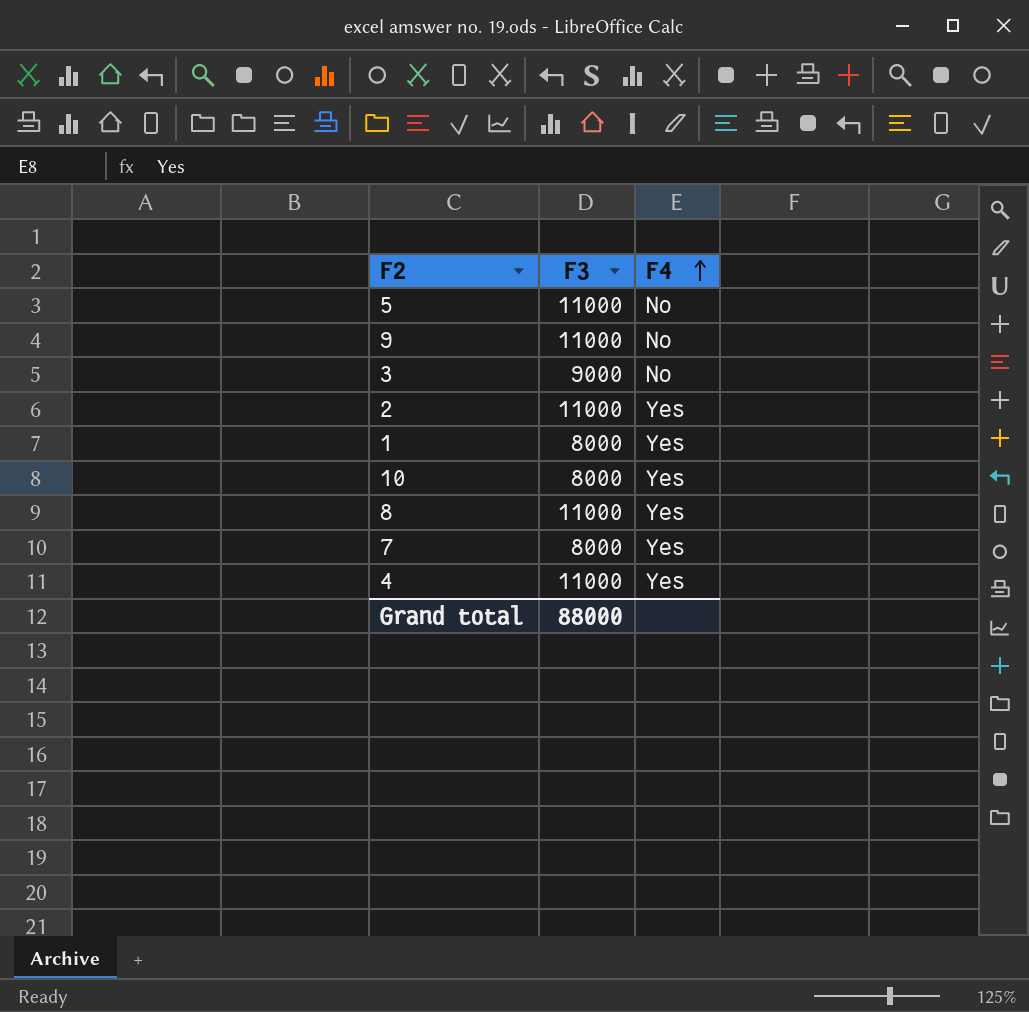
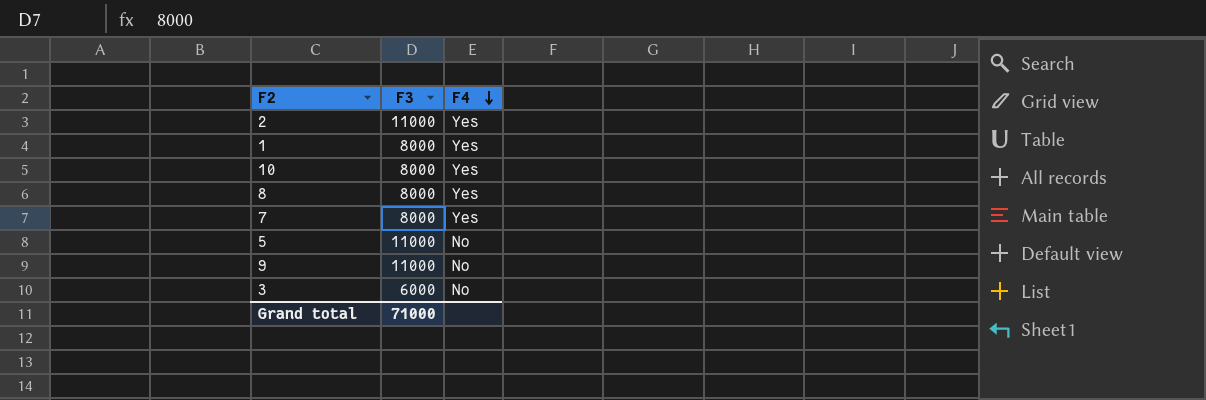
row order: F4 ascending -> F4 descending
row 4: 11000 | Yes -> none
8 | F3: 11000 -> 8000
3 | F3: 9000 -> 6000
Grand total | F3: 88000 -> 71000

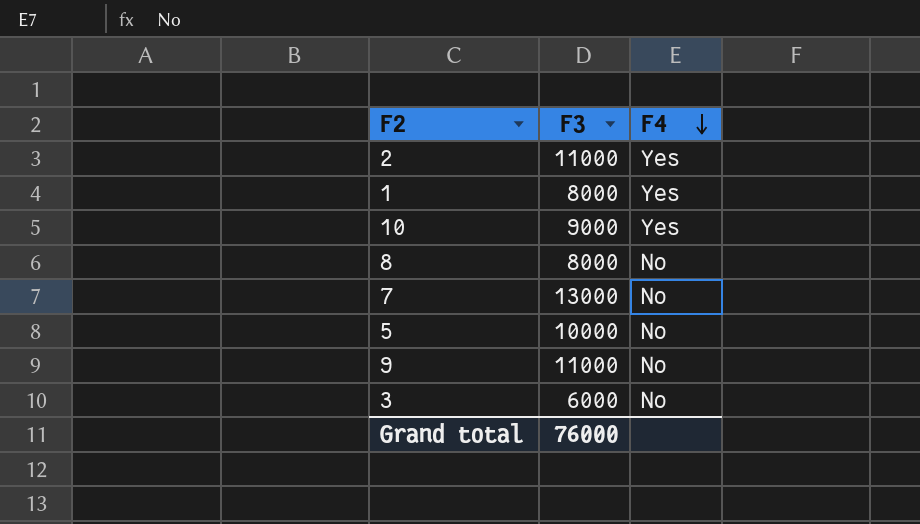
10 | F3: 8000 -> 9000
8 | F4: Yes -> No
7 | F3: 8000 -> 13000
7 | F4: Yes -> No
5 | F3: 11000 -> 10000
Grand total | F3: 71000 -> 76000

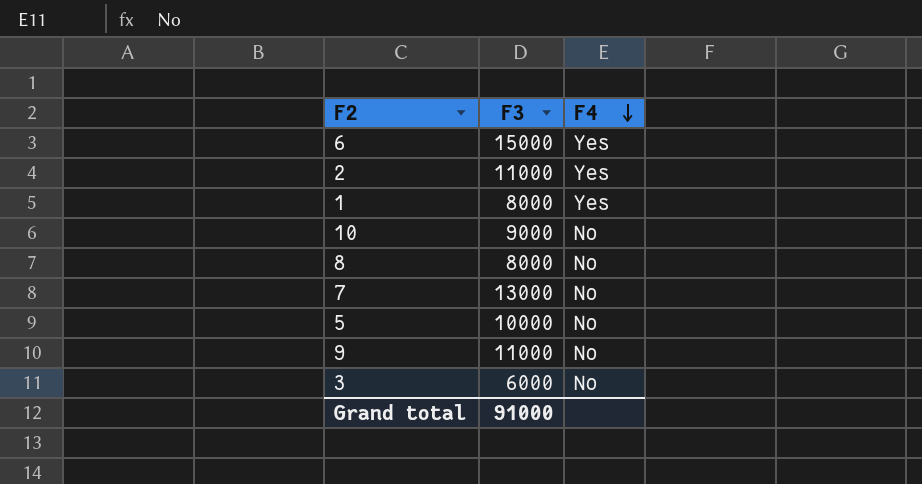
row 6: none -> 15000 | Yes
10 | F4: Yes -> No
Grand total | F3: 76000 -> 91000

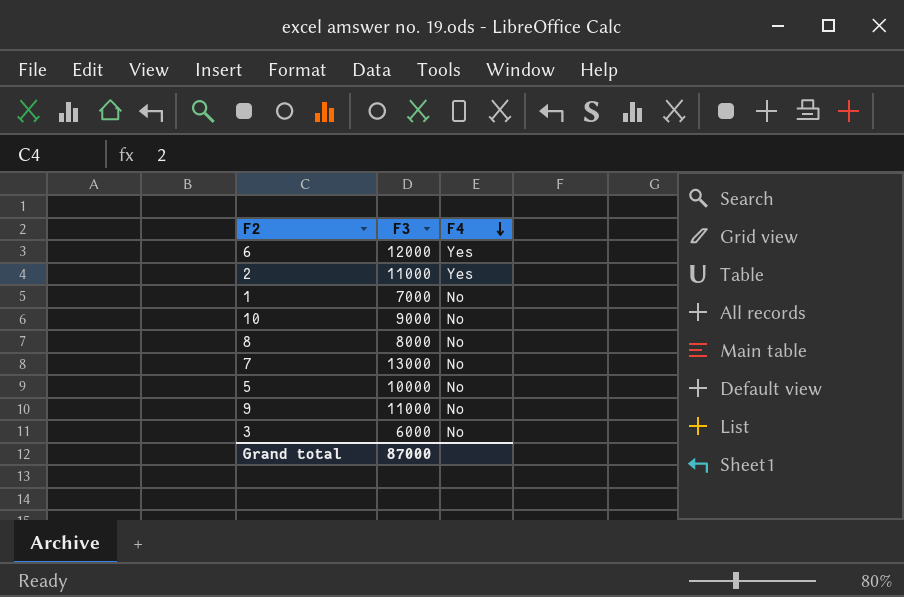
6 | F3: 15000 -> 12000
1 | F3: 8000 -> 7000
1 | F4: Yes -> No
Grand total | F3: 91000 -> 87000

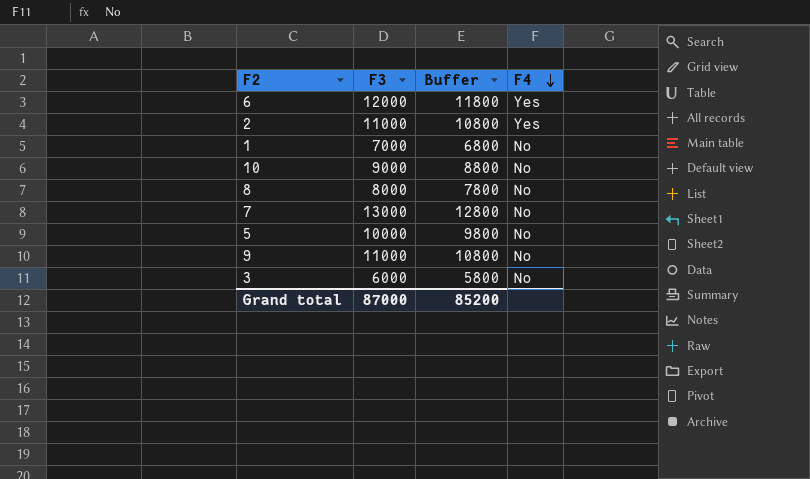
column Buffer | formula: none -> [F3] - 200

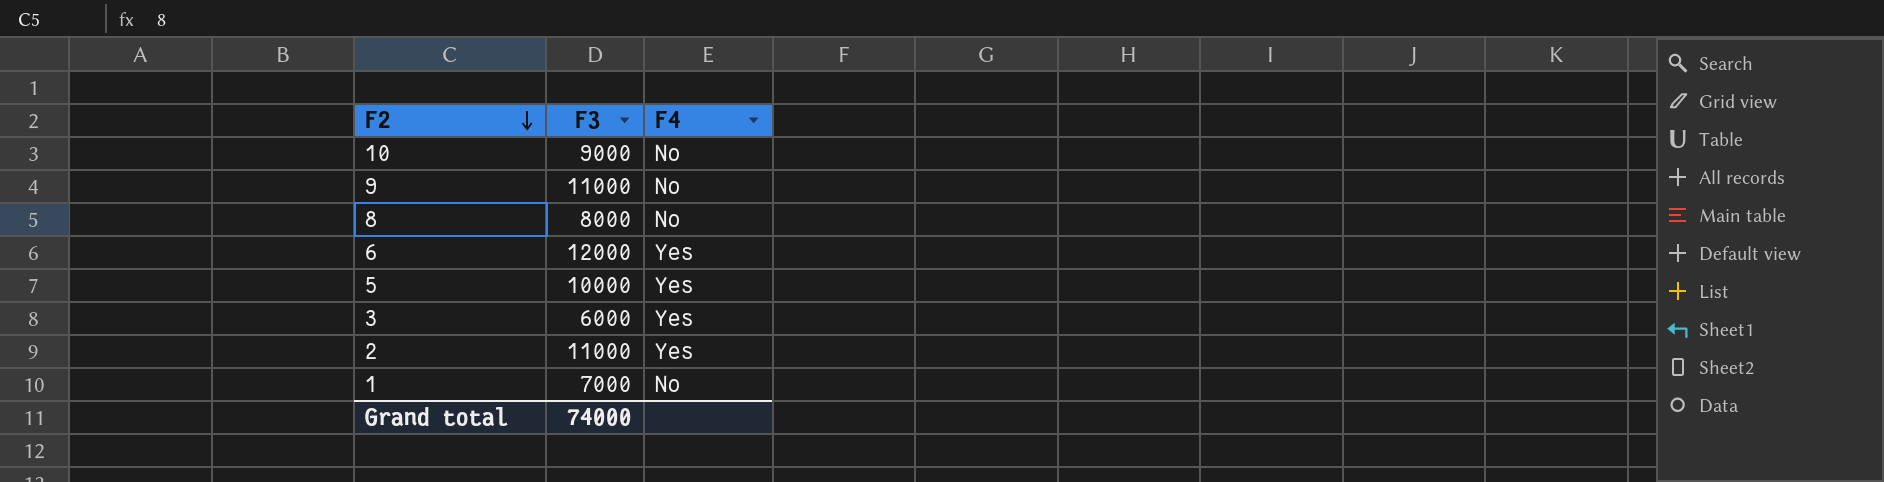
row order: F4 descending -> F2 descending
column Buffer | formula: [F3] - 200 -> none
row 7: 13000 | 12800 | No -> none
5 | F4: No -> Yes
3 | F4: No -> Yes
Grand total | F3: 87000 -> 74000

